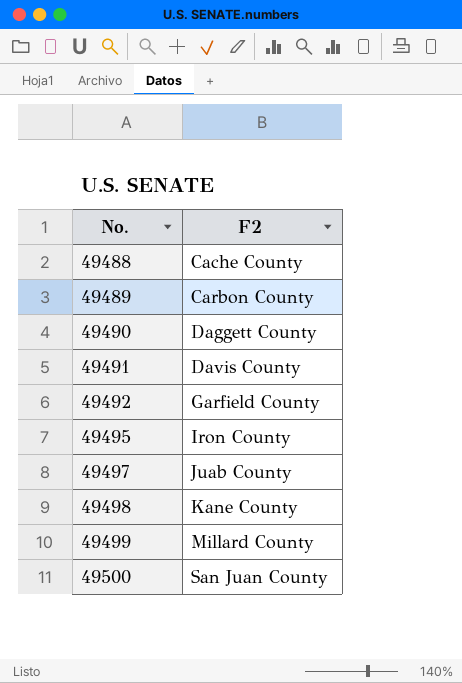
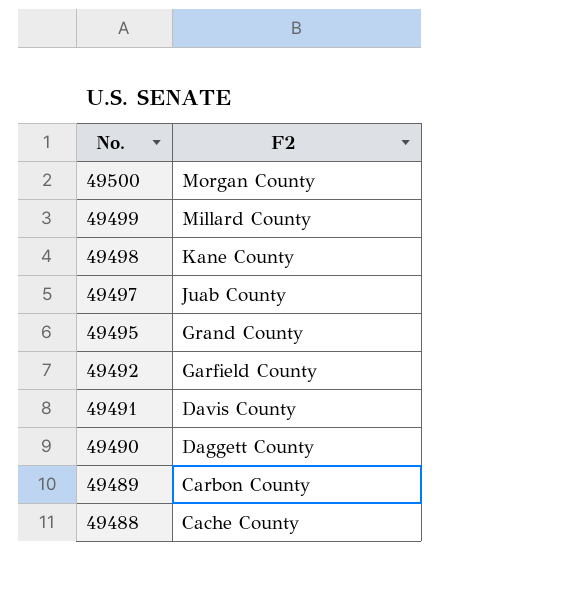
row order: No. ascending -> No. descending
49500 | F2: San Juan County -> Morgan County
49495 | F2: Iron County -> Grand County

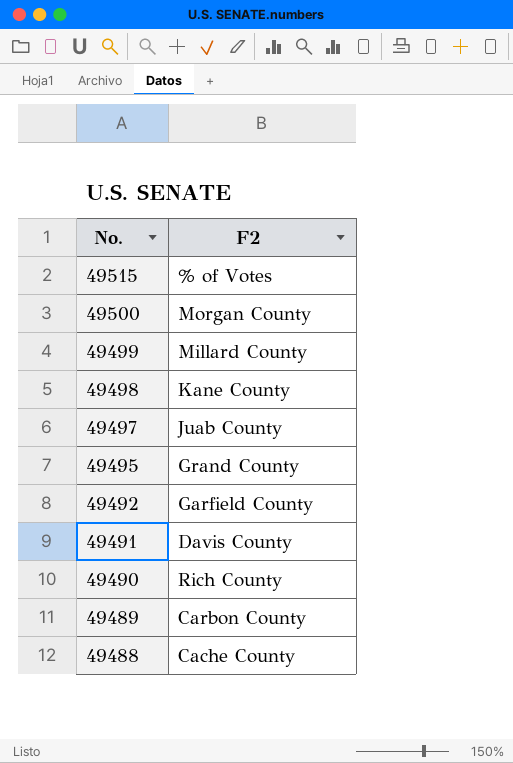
row 49515: none -> % of Votes
49490 | F2: Daggett County -> Rich County

